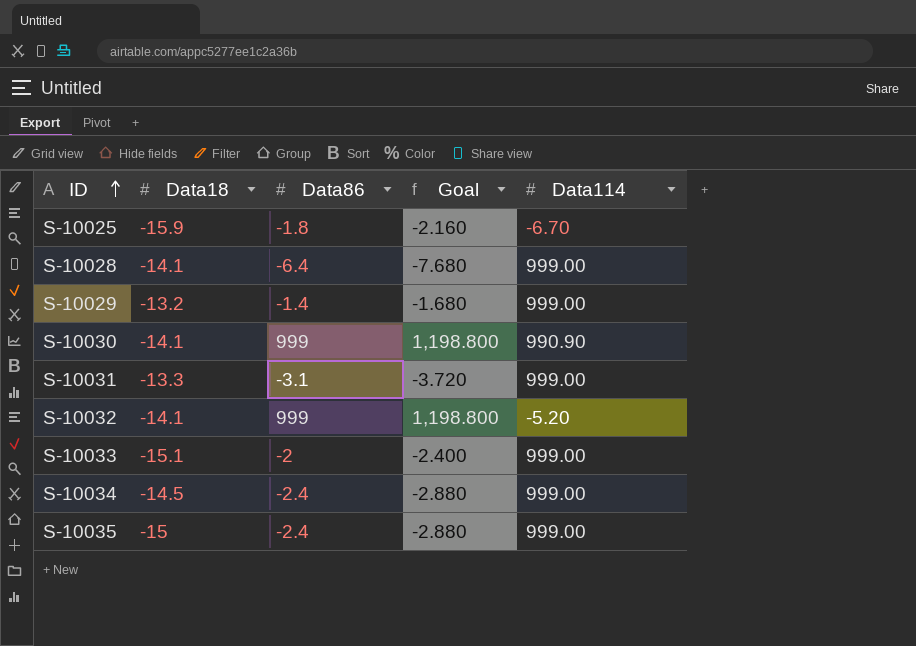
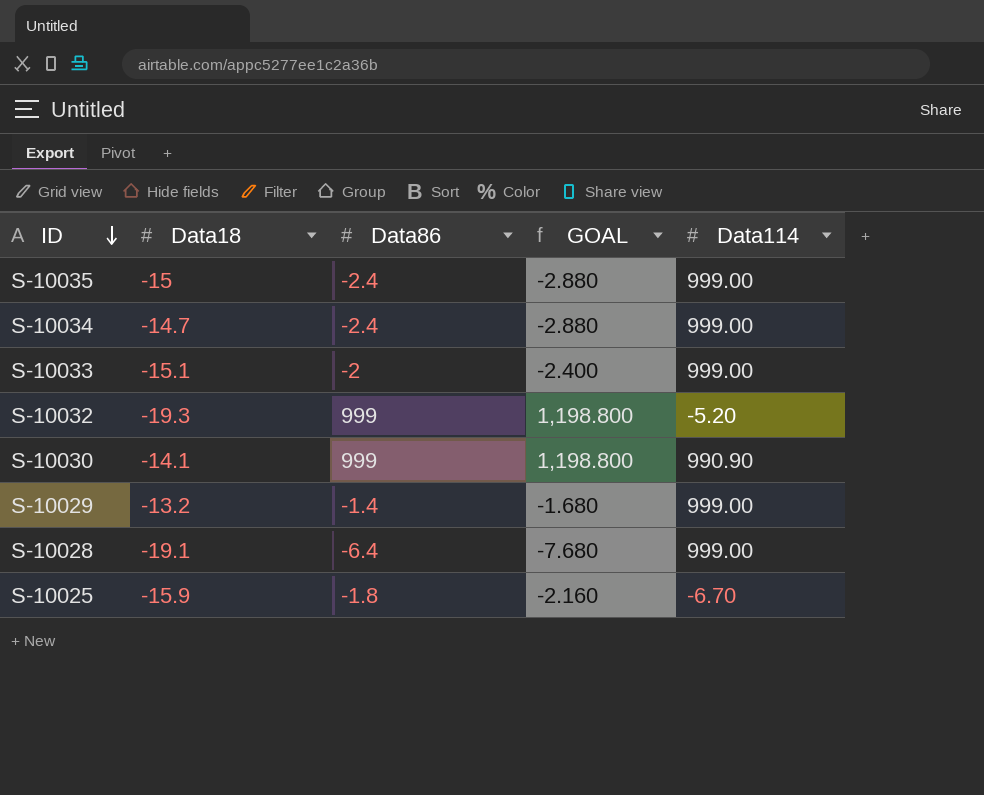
row order: ID ascending -> ID descending
column name: Goal -> GOAL
row S-10031: -13.3 | -3.1 | -3.720 | 999.00 -> none
S-10034 | Data18: -14.5 -> -14.7
S-10032 | Data18: -14.1 -> -19.3
S-10028 | Data18: -14.1 -> -19.1

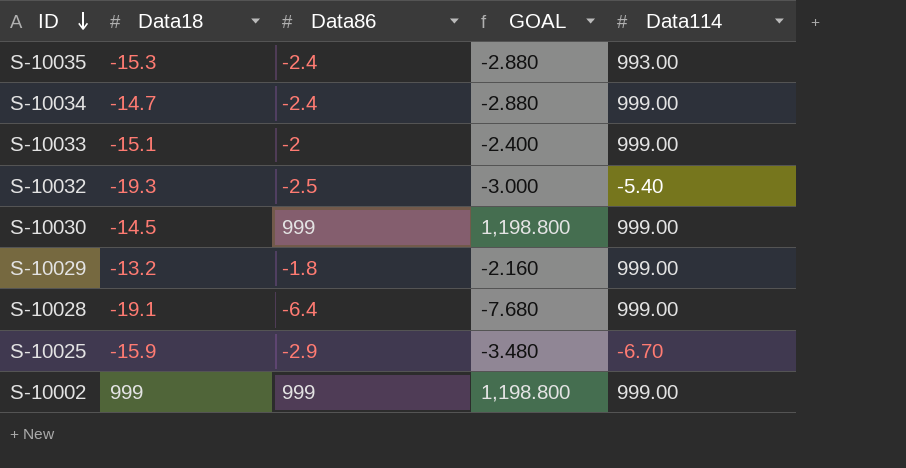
S-10035 | Data18: -15 -> -15.3
S-10035 | Data114: 999.00 -> 993.00
S-10032 | Data86: 999 -> -2.5
S-10032 | GOAL: 1,198.800 -> -3.000
S-10032 | Data114: -5.20 -> -5.40
S-10030 | Data18: -14.1 -> -14.5
S-10030 | Data114: 990.90 -> 999.00
S-10029 | Data86: -1.4 -> -1.8
S-10029 | GOAL: -1.680 -> -2.160
S-10025 | Data86: -1.8 -> -2.9
S-10025 | GOAL: -2.160 -> -3.480
row S-10002: none -> 999 | 999 | 1,198.800 | 999.00

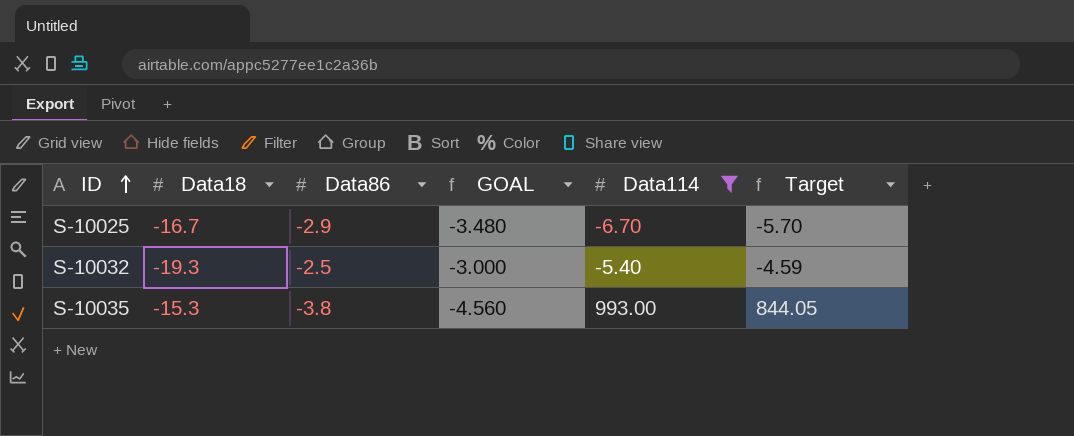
filter: none -> Data114 != 999.00
row order: ID descending -> ID ascending
column Target | formula: none -> [Data114] * 0.85
S-10025 | Data18: -15.9 -> -16.7
S-10035 | Data86: -2.4 -> -3.8
S-10035 | GOAL: -2.880 -> -4.560

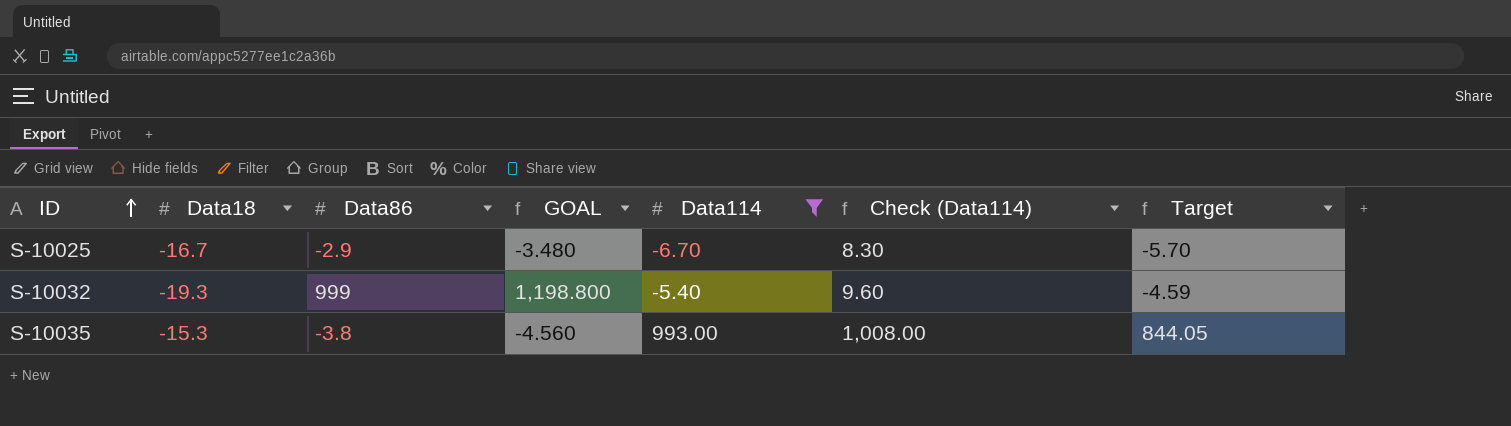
column Check (Data114) | formula: none -> [Data114] + 15
S-10032 | Data86: -2.5 -> 999
S-10032 | GOAL: -3.000 -> 1,198.800

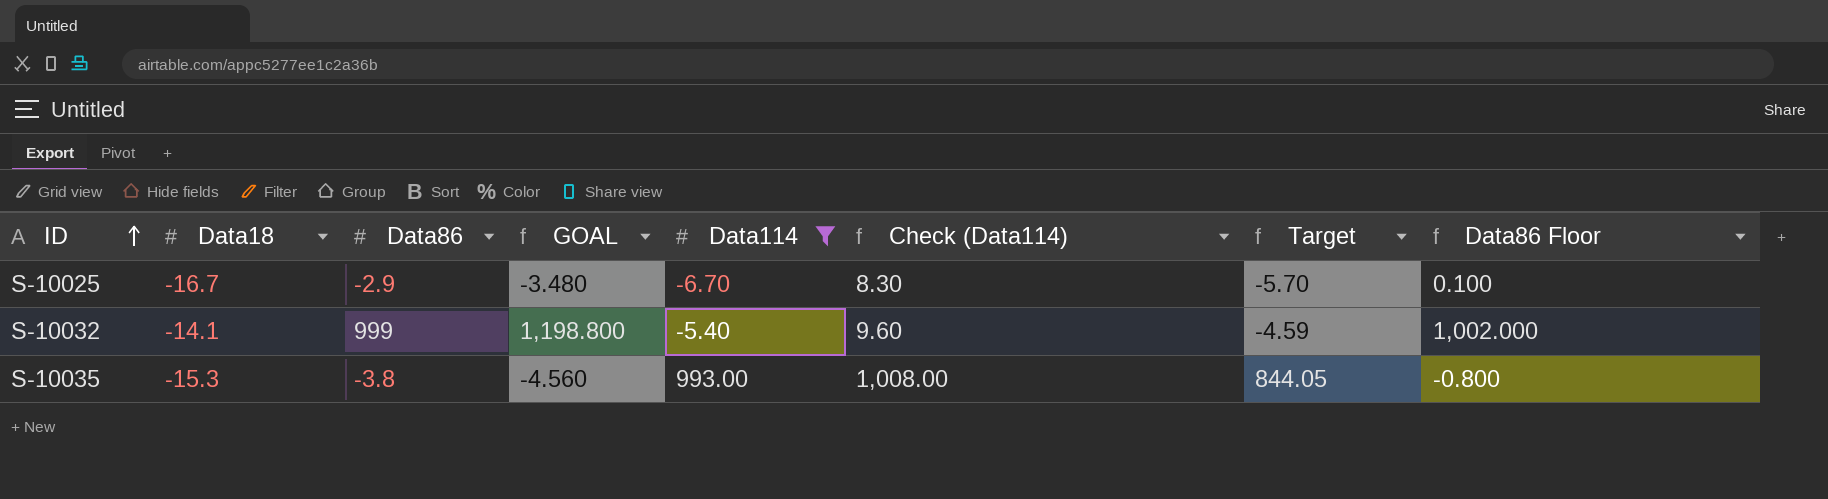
column Data86 Floor | formula: none -> [Data86] + 3
S-10032 | Data18: -19.3 -> -14.1

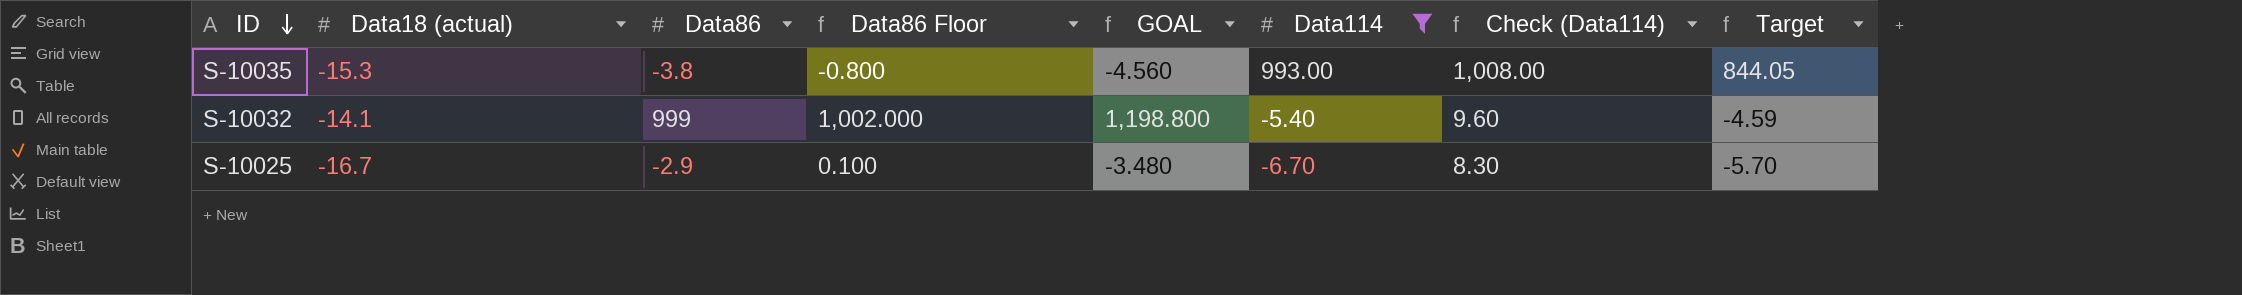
row order: ID ascending -> ID descending
column name: Data18 -> Data18 (actual)
column Data86 Floor | position: 8 -> 4

